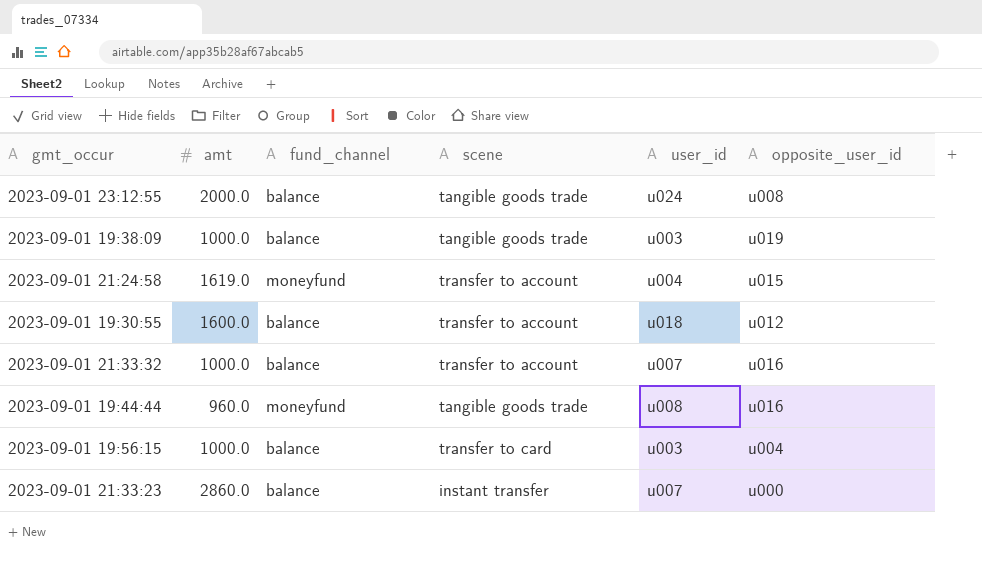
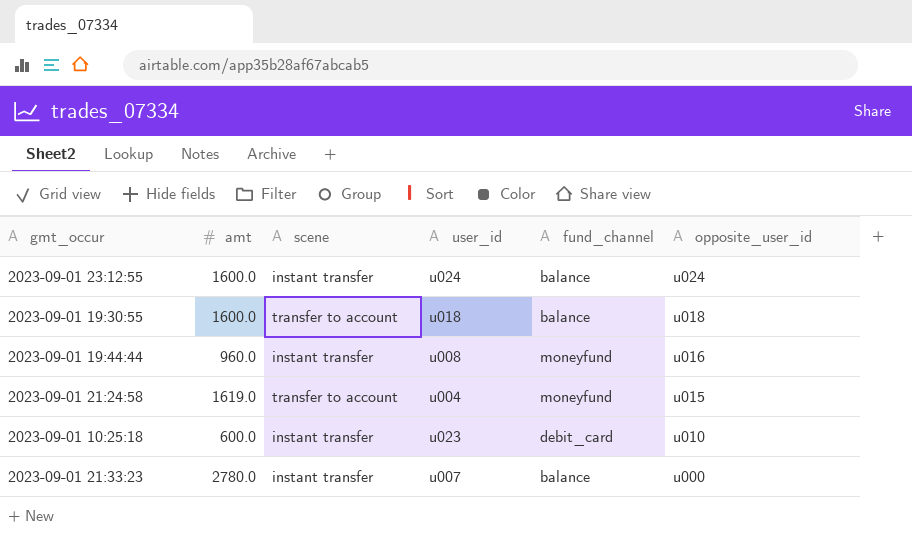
row order: none -> opposite_user_id descending
column fund_channel | position: 3 -> 5
row 2023-09-01 19:38:09: 1000.0 | balance | tangible goods trade | u003 | u019 -> none
row 2023-09-01 21:33:32: 1000.0 | balance | transfer to account | u007 | u016 -> none
row 2023-09-01 19:56:15: 1000.0 | balance | transfer to card | u003 | u004 -> none
2023-09-01 23:12:55 | amt: 2000.0 -> 1600.0
2023-09-01 23:12:55 | scene: tangible goods trade -> instant transfer
2023-09-01 23:12:55 | opposite_user_id: u008 -> u024
2023-09-01 19:30:55 | opposite_user_id: u012 -> u018
2023-09-01 19:44:44 | scene: tangible goods trade -> instant transfer
row 2023-09-01 10:25:18: none -> 600.0 | instant transfer | u023 | debit_card | u010
2023-09-01 21:33:23 | amt: 2860.0 -> 2780.0

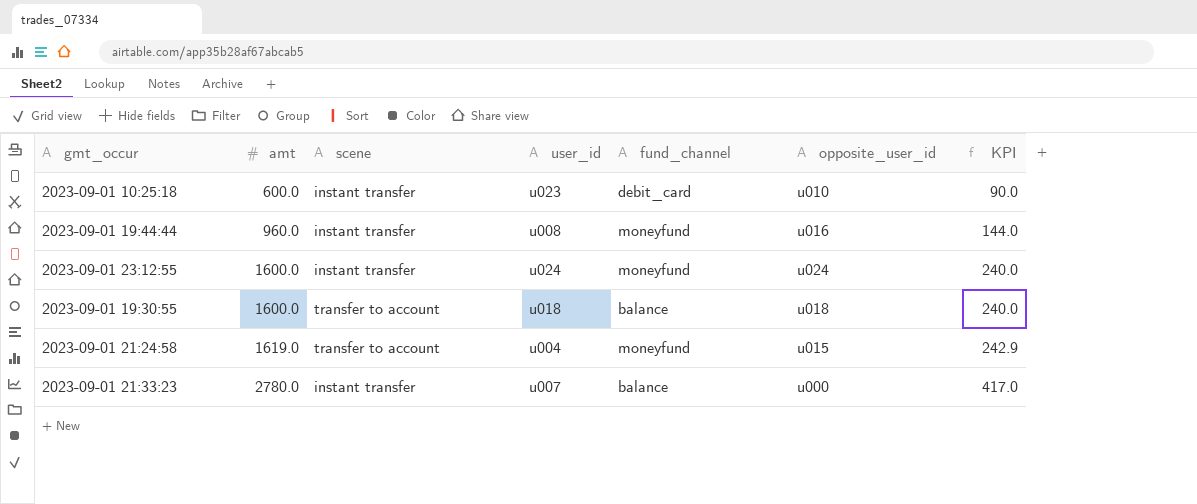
row order: opposite_user_id descending -> amt ascending
column KPI | formula: none -> [amt] * 0.15
2023-09-01 23:12:55 | fund_channel: balance -> moneyfund

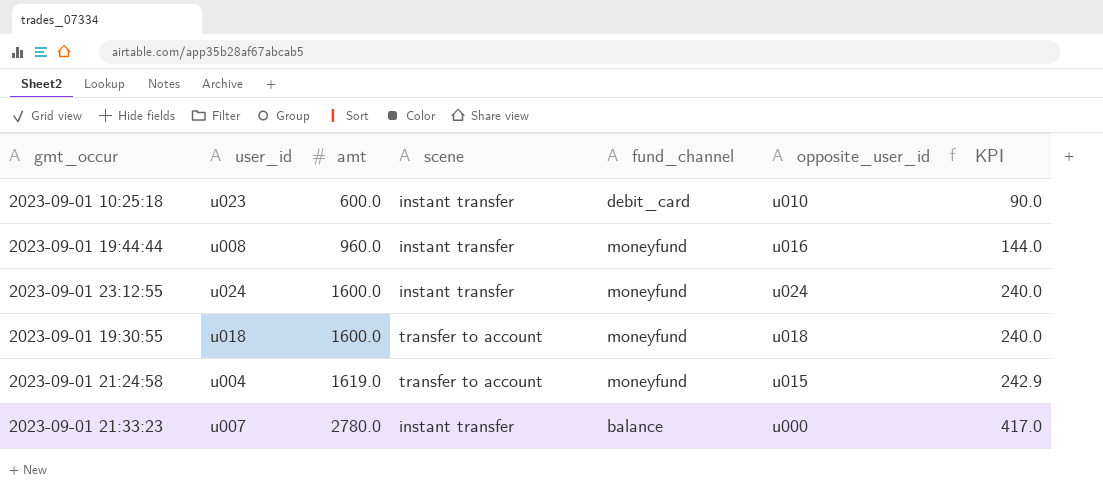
column user_id | position: 4 -> 2
2023-09-01 19:30:55 | fund_channel: balance -> moneyfund

